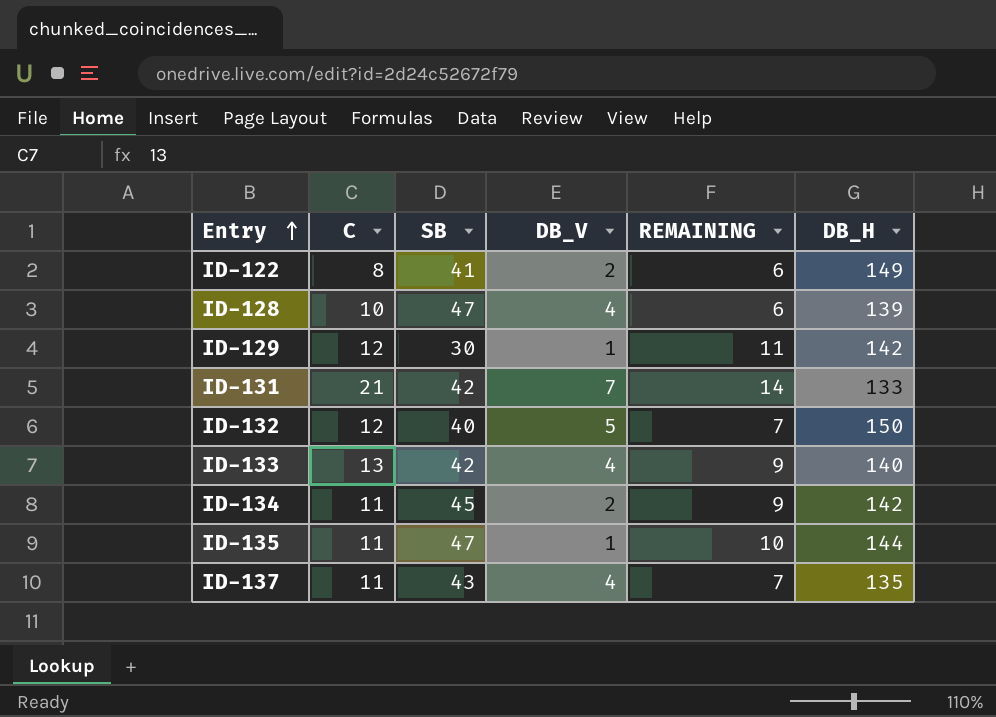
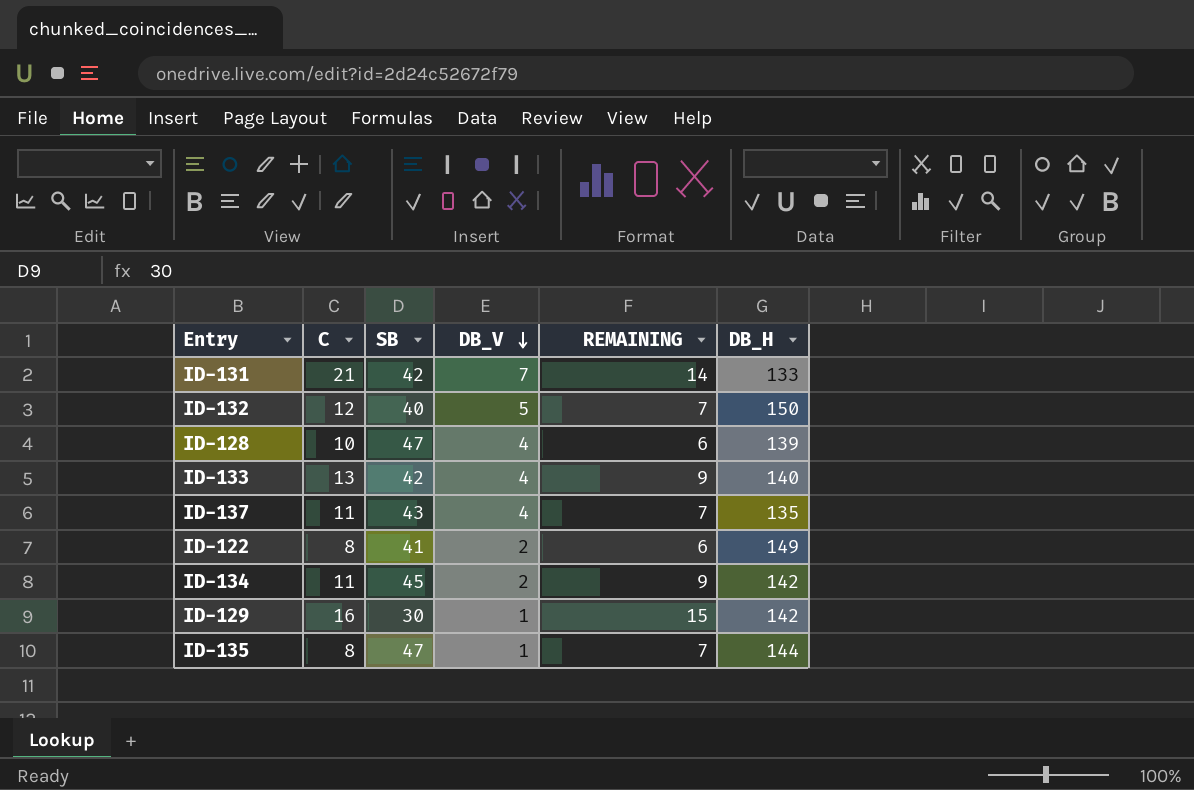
row order: Entry ascending -> DB_V descending
ID-129 | C: 12 -> 16
ID-129 | REMAINING: 11 -> 15
ID-135 | C: 11 -> 8
ID-135 | REMAINING: 10 -> 7

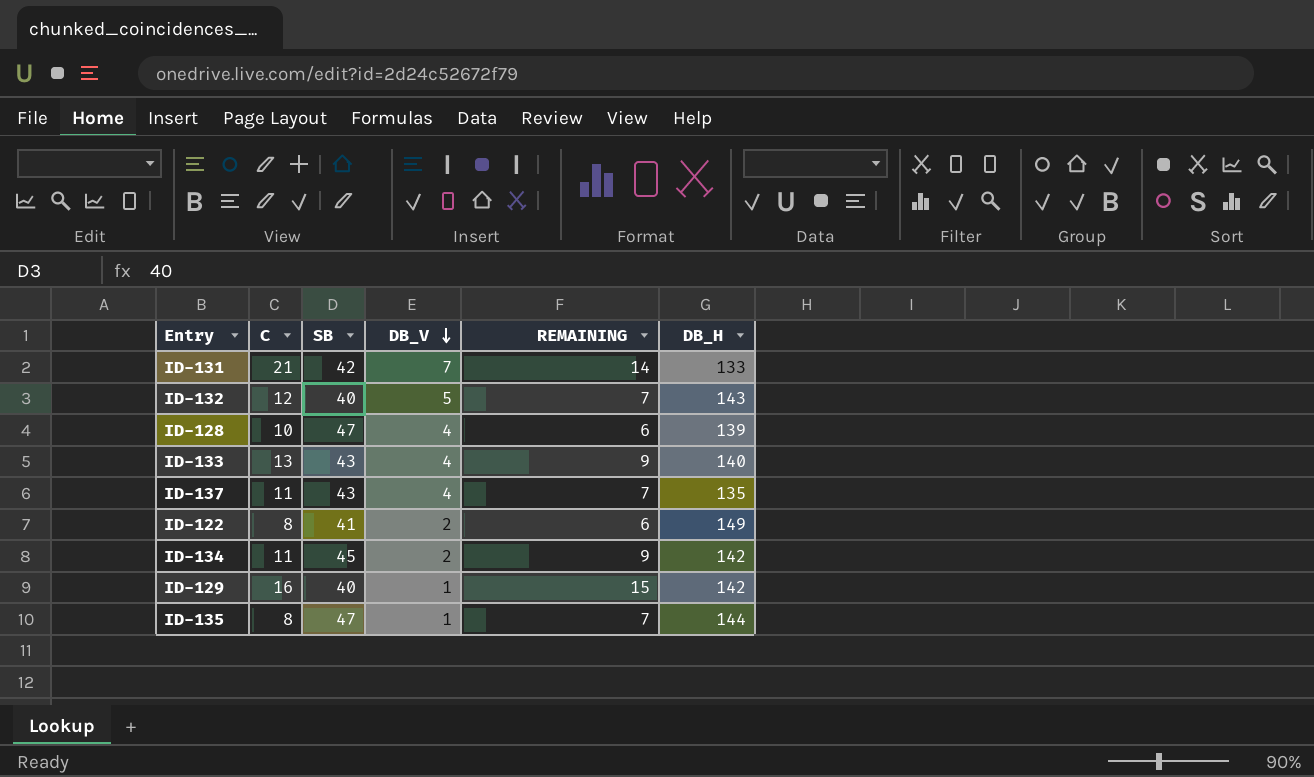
ID-132 | DB_H: 150 -> 143
ID-133 | SB: 42 -> 43
ID-129 | SB: 30 -> 40

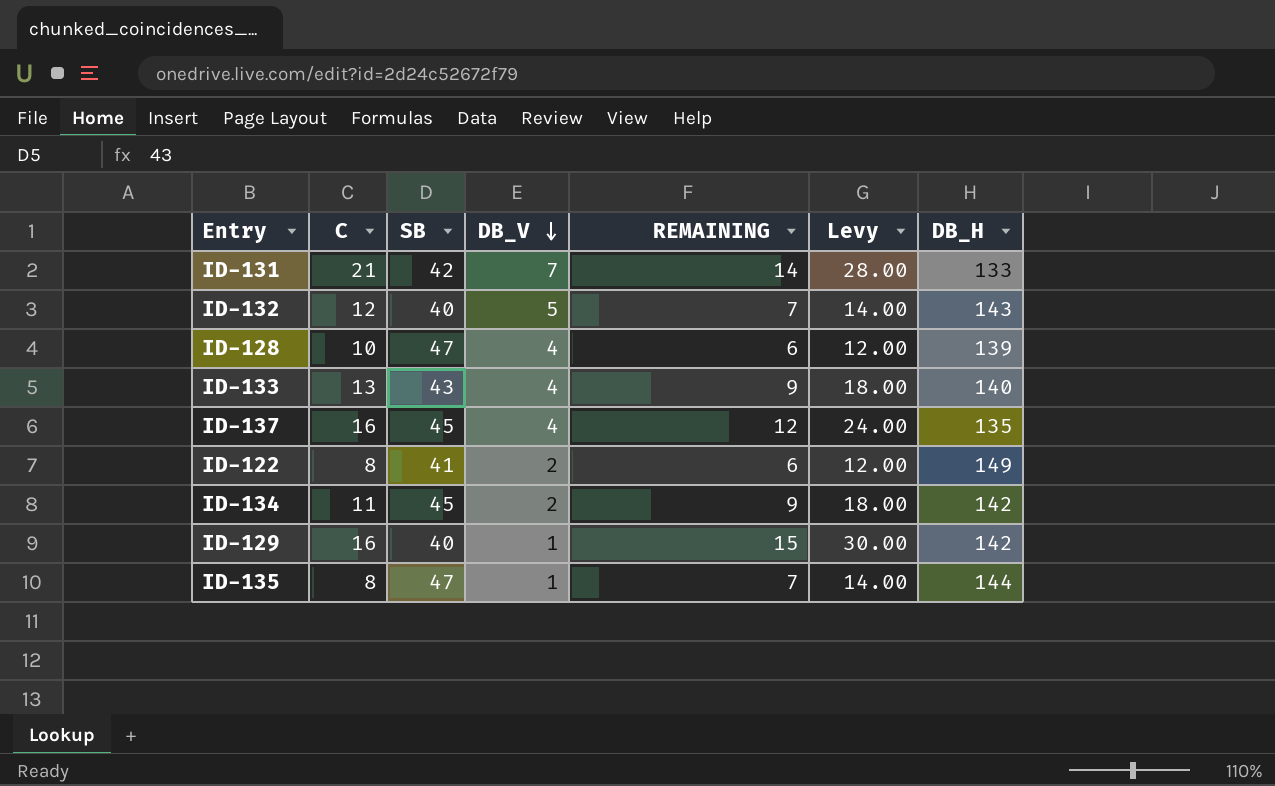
column Levy | formula: none -> [REMAINING] * 2
ID-137 | C: 11 -> 16
ID-137 | SB: 43 -> 45
ID-137 | REMAINING: 7 -> 12

